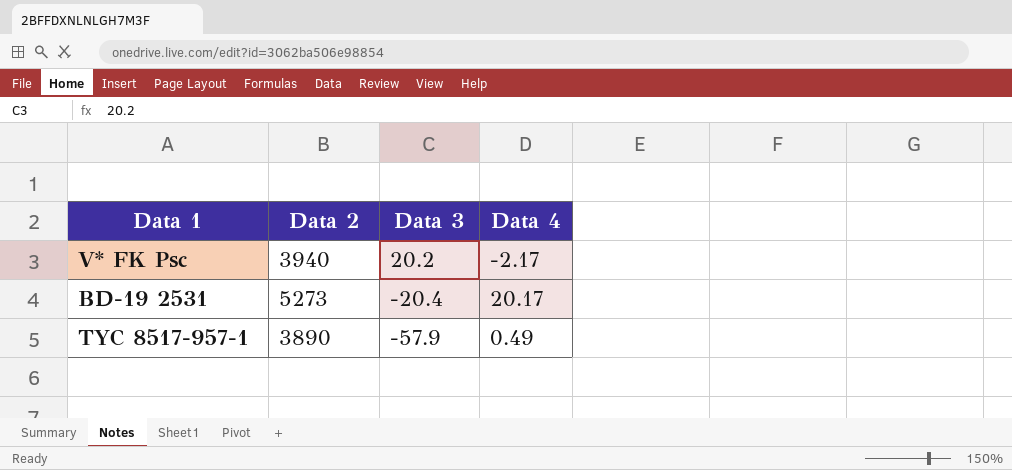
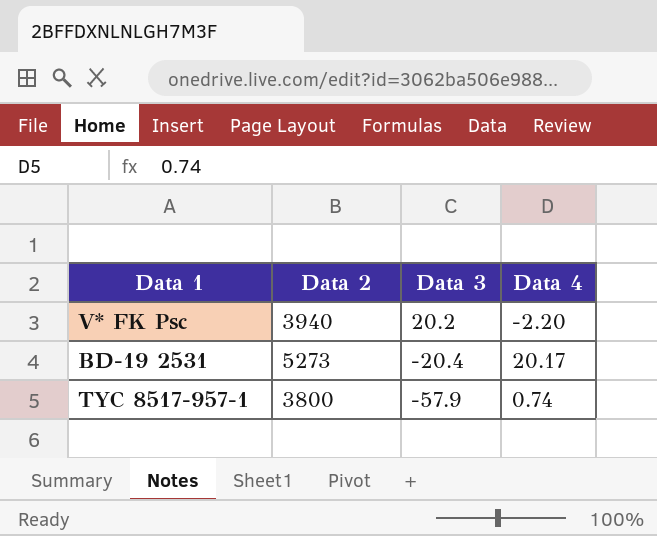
V* FK Psc | Data 4: -2.17 -> -2.20
TYC 8517-957-1 | Data 2: 3890 -> 3800
TYC 8517-957-1 | Data 4: 0.49 -> 0.74

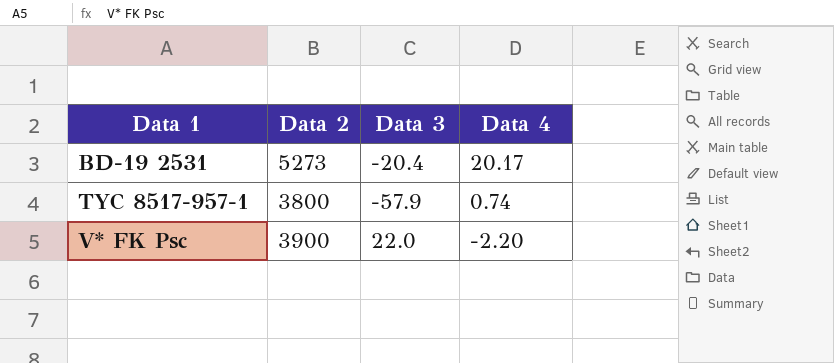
row order: Data 3 descending -> Data 1 ascending
V* FK Psc | Data 2: 3940 -> 3900
V* FK Psc | Data 3: 20.2 -> 22.0

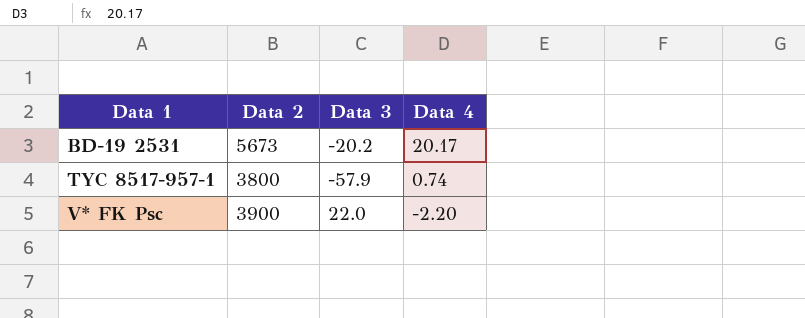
BD-19 2531 | Data 2: 5273 -> 5673
BD-19 2531 | Data 3: -20.4 -> -20.2

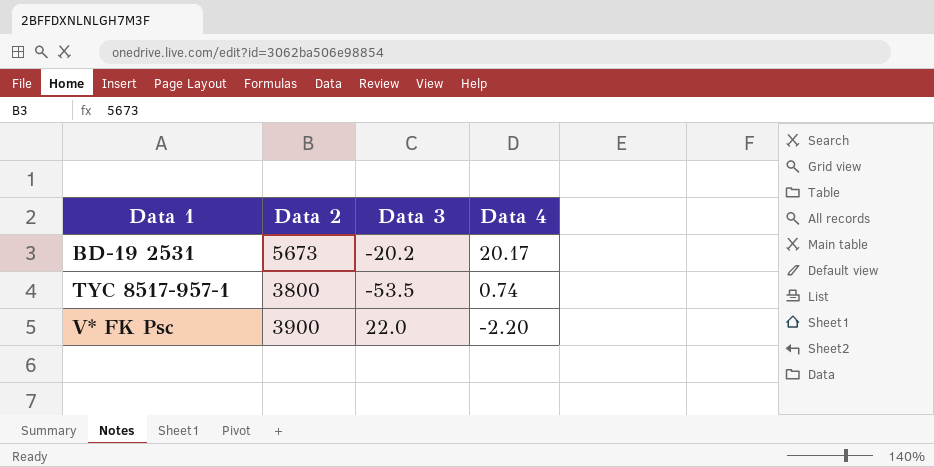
TYC 8517-957-1 | Data 3: -57.9 -> -53.5

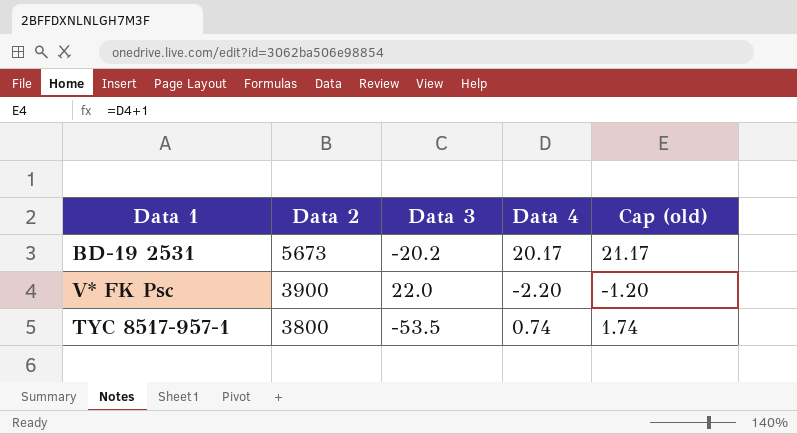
row order: Data 1 ascending -> Data 2 descending
column Cap (old) | formula: none -> [Data 4] + 1

